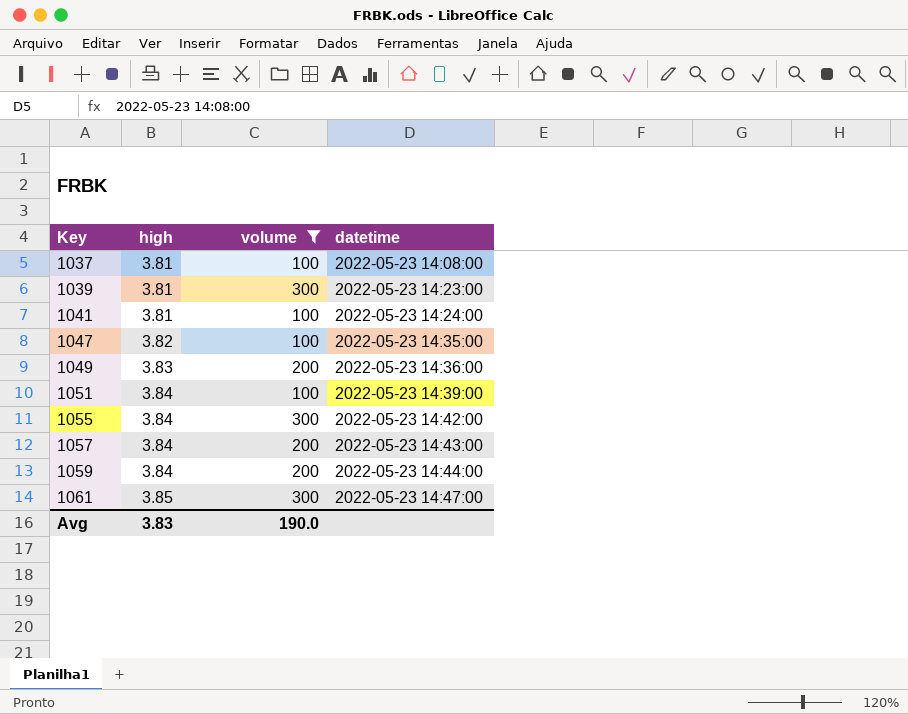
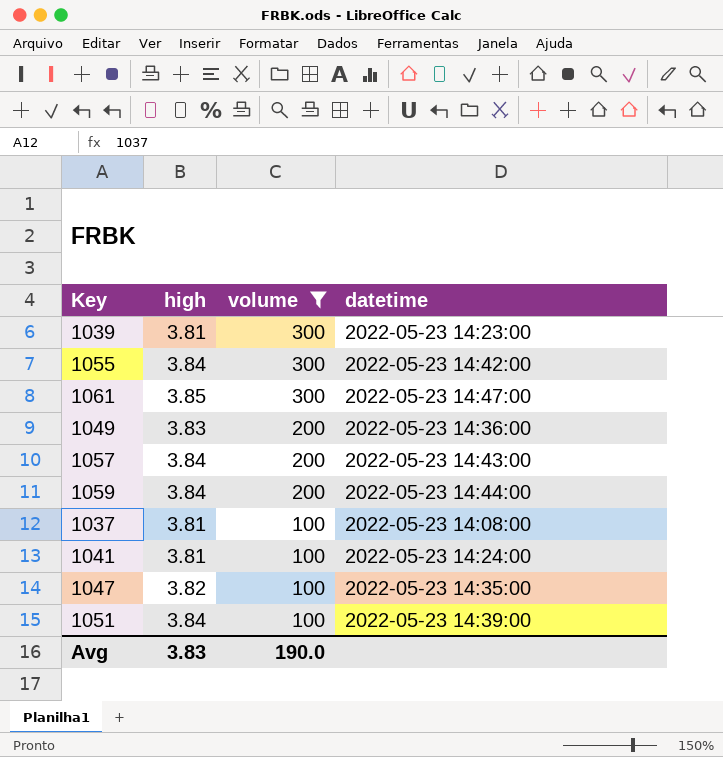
row order: Key ascending -> volume descending

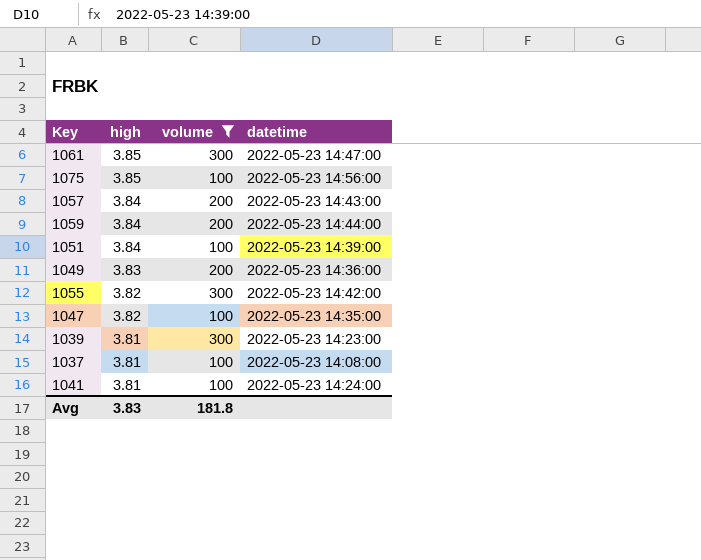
row order: volume descending -> high descending
row 1075: none -> 3.85 | 100 | 2022-05-23 14:56:00
1055 | high: 3.84 -> 3.82
Avg | volume: 190.0 -> 181.8

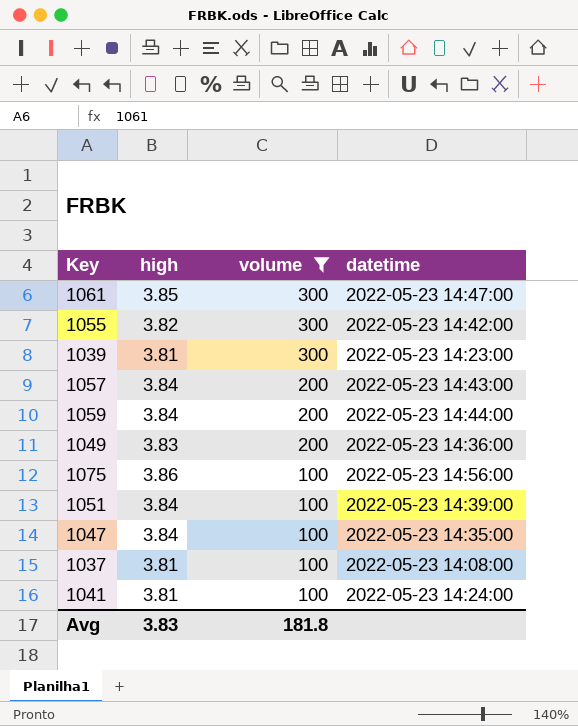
row order: high descending -> volume descending
1075 | high: 3.85 -> 3.86
1047 | high: 3.82 -> 3.84

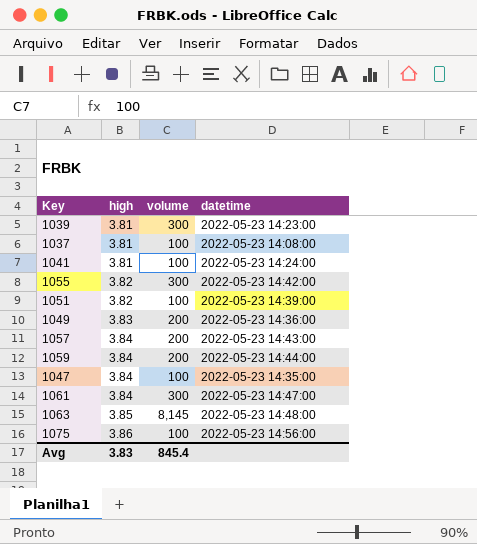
filter: volume != 8,145 -> none
row order: volume descending -> high ascending
1051 | high: 3.84 -> 3.82
1061 | high: 3.85 -> 3.84
Avg | volume: 181.8 -> 845.4

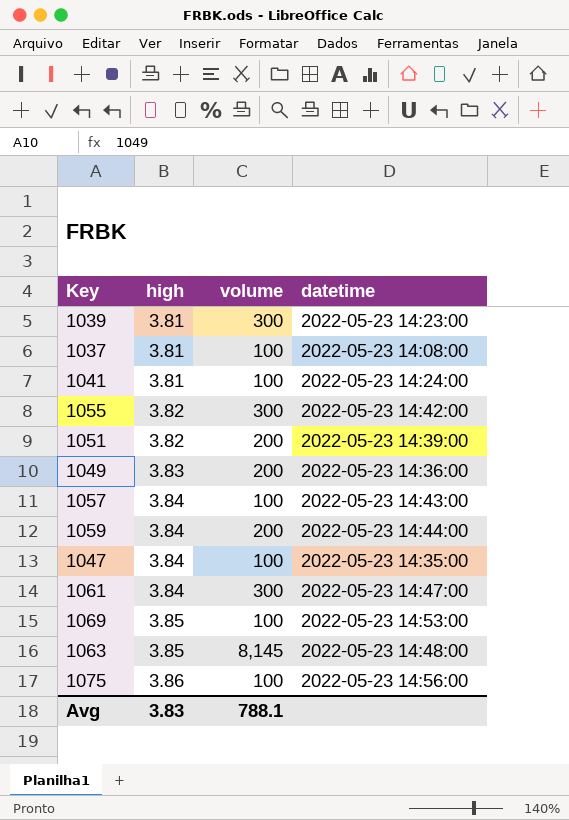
1051 | volume: 100 -> 200
1057 | volume: 200 -> 100
row 1069: none -> 3.85 | 100 | 2022-05-23 14:53:00
Avg | volume: 845.4 -> 788.1

